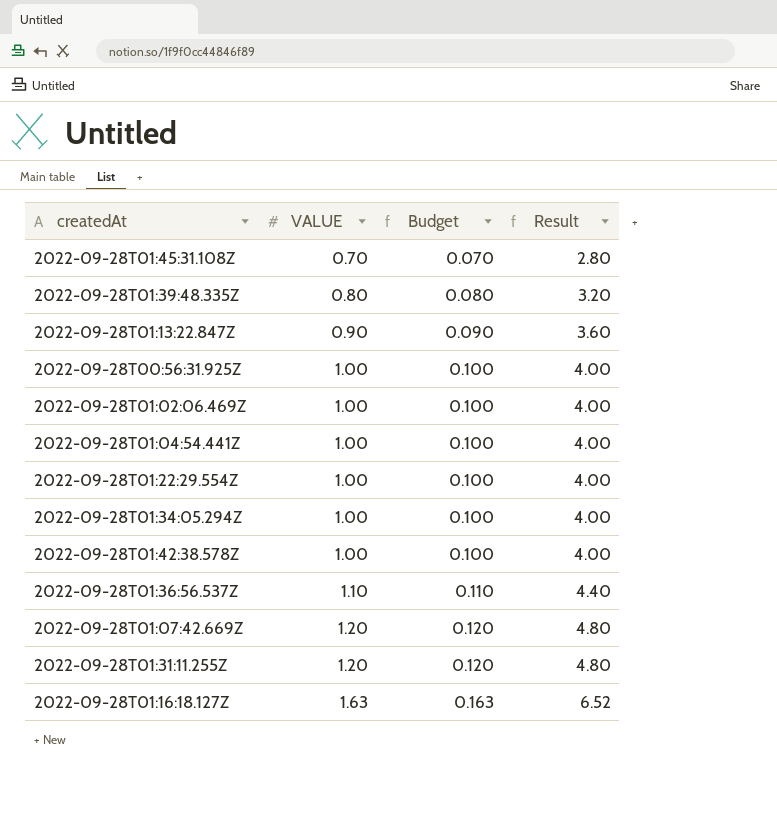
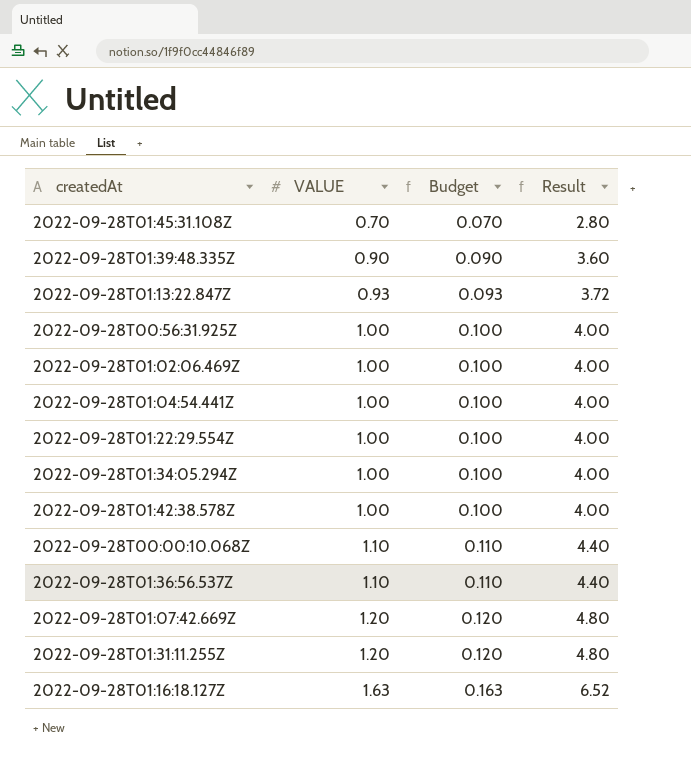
2022-09-28T01:39:48.335Z | VALUE: 0.80 -> 0.90
2022-09-28T01:39:48.335Z | Budget: 0.080 -> 0.090
2022-09-28T01:39:48.335Z | Result: 3.20 -> 3.60
2022-09-28T01:13:22.847Z | VALUE: 0.90 -> 0.93
2022-09-28T01:13:22.847Z | Budget: 0.090 -> 0.093
2022-09-28T01:13:22.847Z | Result: 3.60 -> 3.72
row 2022-09-28T00:00:10.068Z: none -> 1.10 | 0.110 | 4.40

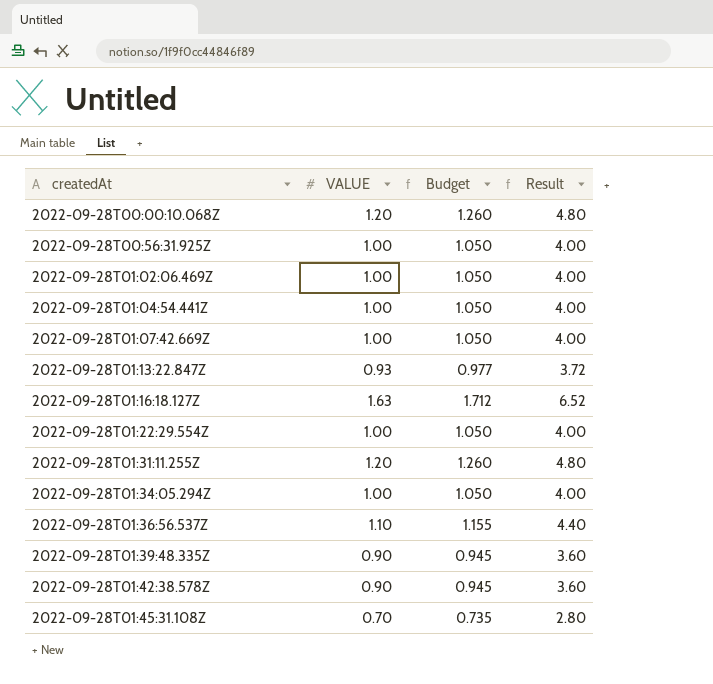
row order: VALUE ascending -> createdAt ascending
column Budget | formula: [VALUE] * 0.1 -> [VALUE] * 1.05
2022-09-28T00:00:10.068Z | VALUE: 1.10 -> 1.20
2022-09-28T00:00:10.068Z | Result: 4.40 -> 4.80
2022-09-28T01:07:42.669Z | VALUE: 1.20 -> 1.00
2022-09-28T01:07:42.669Z | Result: 4.80 -> 4.00
2022-09-28T01:42:38.578Z | VALUE: 1.00 -> 0.90
2022-09-28T01:42:38.578Z | Result: 4.00 -> 3.60

